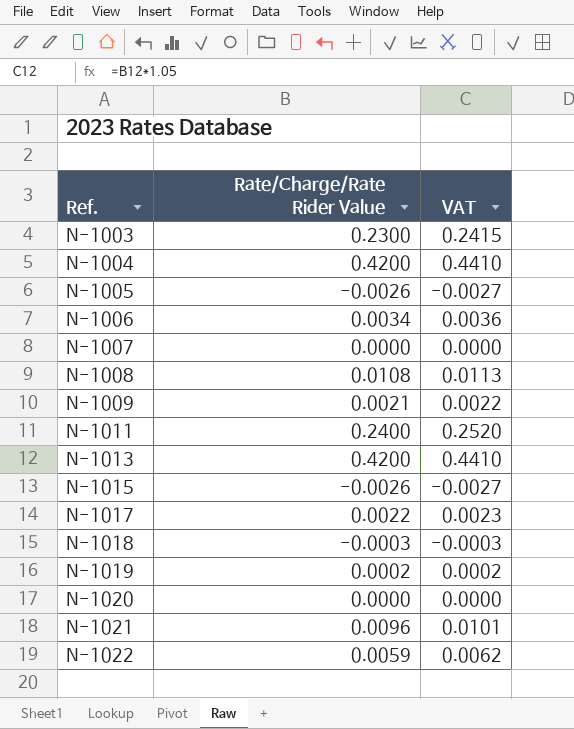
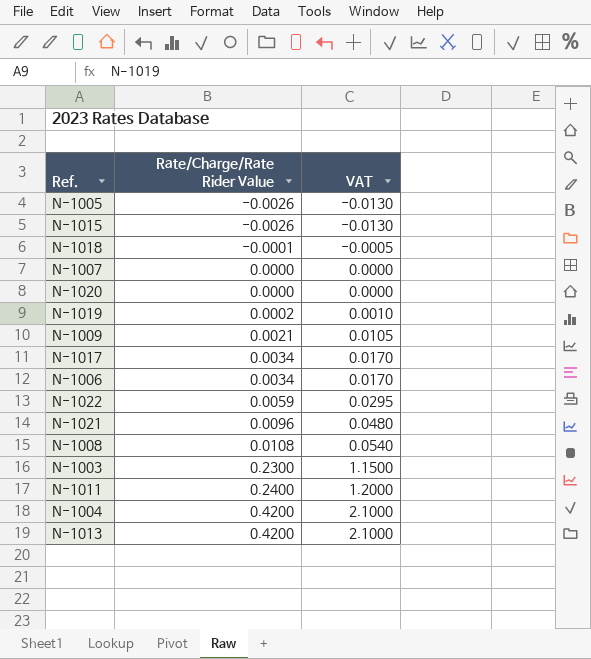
row order: Ref. ascending -> Rate/Charge/Rate Rider Value ascending
column VAT | formula: [Rate/Charge/Rate Rider Value] * 1.05 -> [Rate/Charge/Rate Rider Value] * 5
N-1018 | Rate/Charge/Rate Rider Value: -0.0003 -> -0.0001
N-1017 | Rate/Charge/Rate Rider Value: 0.0022 -> 0.0034

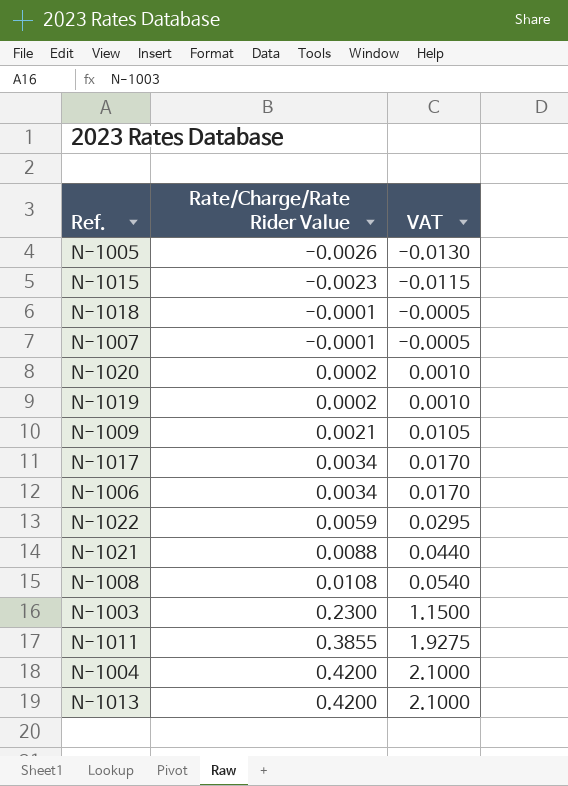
N-1015 | Rate/Charge/Rate Rider Value: -0.0026 -> -0.0023
N-1015 | VAT: -0.0130 -> -0.0115
N-1007 | Rate/Charge/Rate Rider Value: 0.0000 -> -0.0001
N-1007 | VAT: 0.0000 -> -0.0005
N-1020 | Rate/Charge/Rate Rider Value: 0.0000 -> 0.0002
N-1020 | VAT: 0.0000 -> 0.0010
N-1021 | Rate/Charge/Rate Rider Value: 0.0096 -> 0.0088
N-1021 | VAT: 0.0480 -> 0.0440
N-1011 | Rate/Charge/Rate Rider Value: 0.2400 -> 0.3855
N-1011 | VAT: 1.2000 -> 1.9275

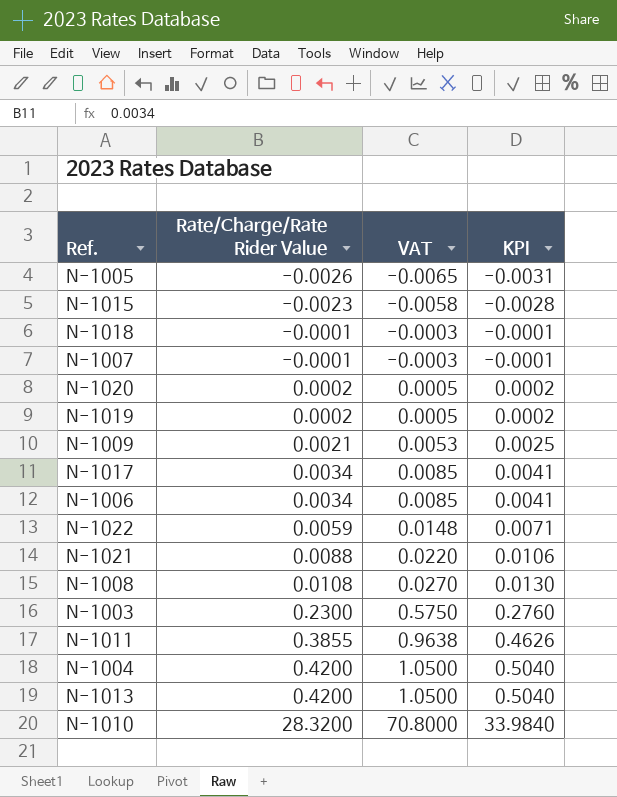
column VAT | formula: [Rate/Charge/Rate Rider Value] * 5 -> [Rate/Charge/Rate Rider Value] * 2.5
column KPI | formula: none -> [Rate/Charge/Rate Rider Value] * 1.2
row N-1010: none -> 28.3200 | 70.8000 | 33.9840

